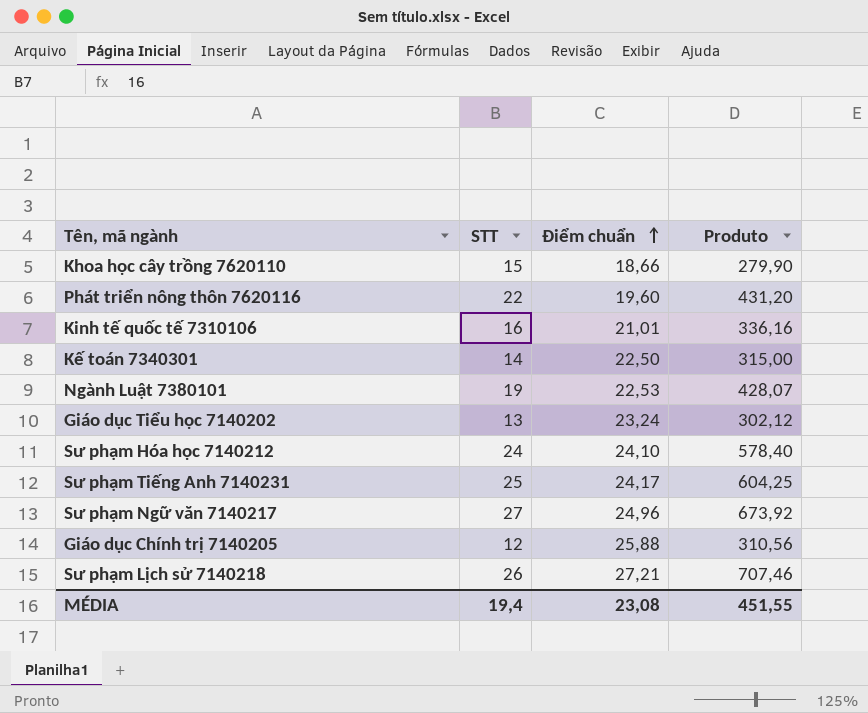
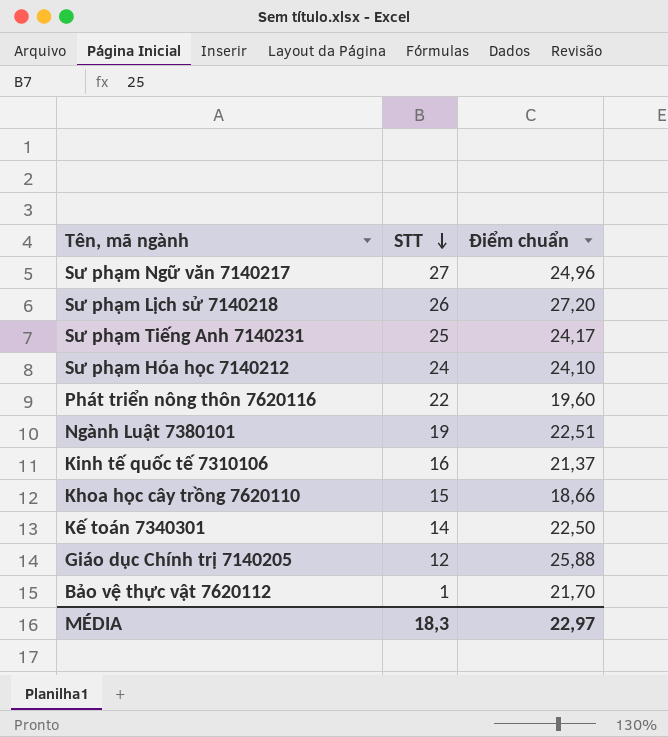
row order: Điểm chuẩn ascending -> STT descending
column Produto | formula: [STT] * [Điểm chuẩn] -> none
row Giáo dục Tiểu học 7140202: 13 | 23,24 | 302,12 -> none
Sư phạm Lịch sử 7140218 | Điểm chuẩn: 27,21 -> 27,20
Ngành Luật 7380101 | Điểm chuẩn: 22,53 -> 22,51
Kinh tế quốc tế 7310106 | Điểm chuẩn: 21,01 -> 21,37
row Bảo vệ thực vật 7620112: none -> 1 | 21,70
MÉDIA | STT: 19,4 -> 18,3
MÉDIA | Điểm chuẩn: 23,08 -> 22,97

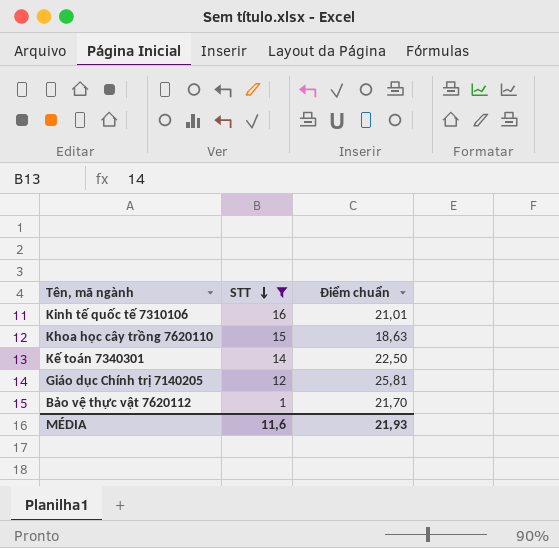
filter: none -> STT <= 16
Kinh tế quốc tế 7310106 | Điểm chuẩn: 21,37 -> 21,01
Khoa học cây trồng 7620110 | Điểm chuẩn: 18,66 -> 18,63
Giáo dục Chính trị 7140205 | Điểm chuẩn: 25,88 -> 25,81
MÉDIA | STT: 18,3 -> 11,6
MÉDIA | Điểm chuẩn: 22,97 -> 21,93

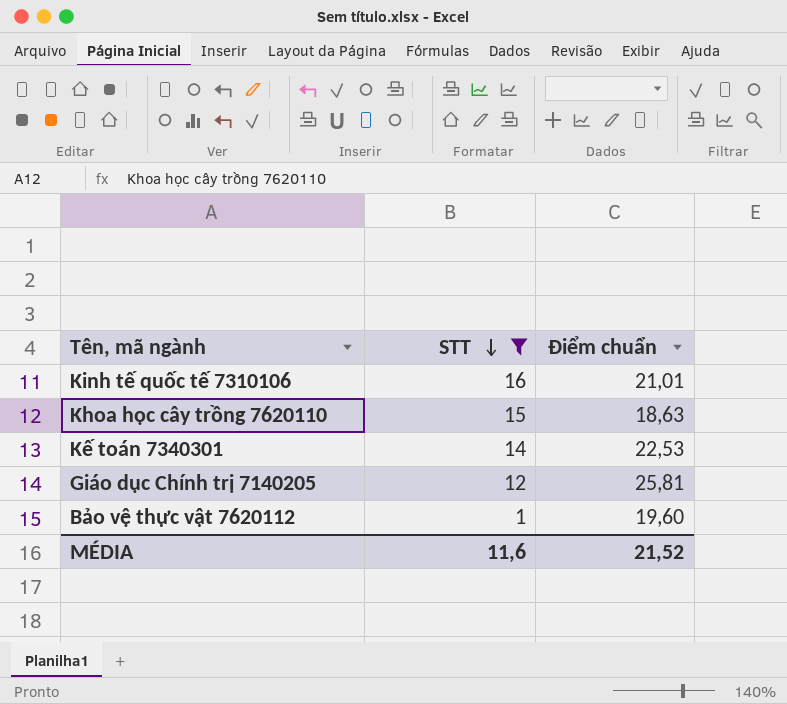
Kế toán 7340301 | Điểm chuẩn: 22,50 -> 22,53
Bảo vệ thực vật 7620112 | Điểm chuẩn: 21,70 -> 19,60
MÉDIA | Điểm chuẩn: 21,93 -> 21,52

